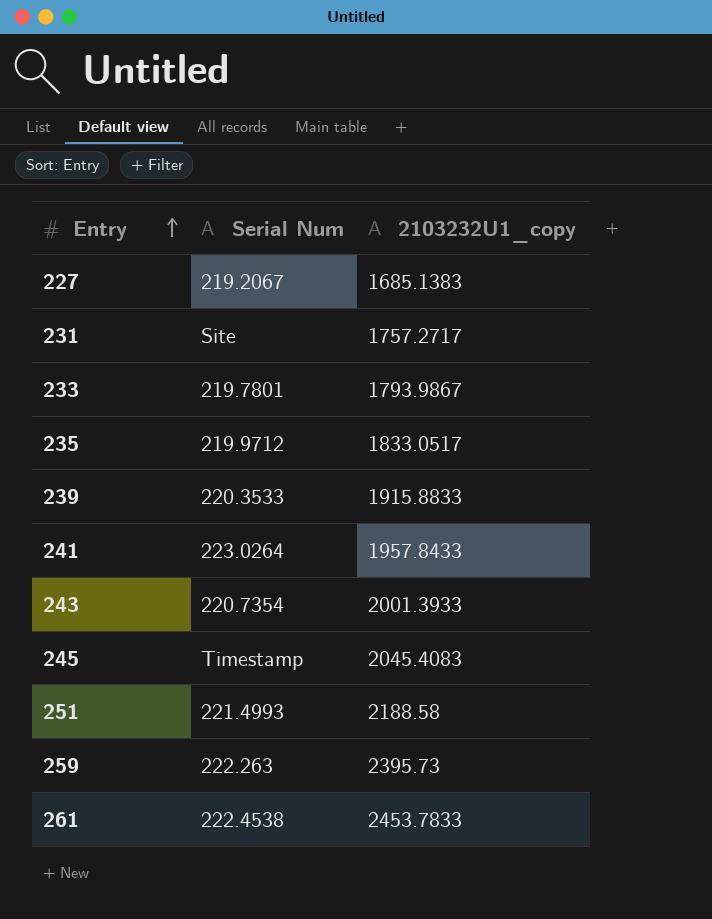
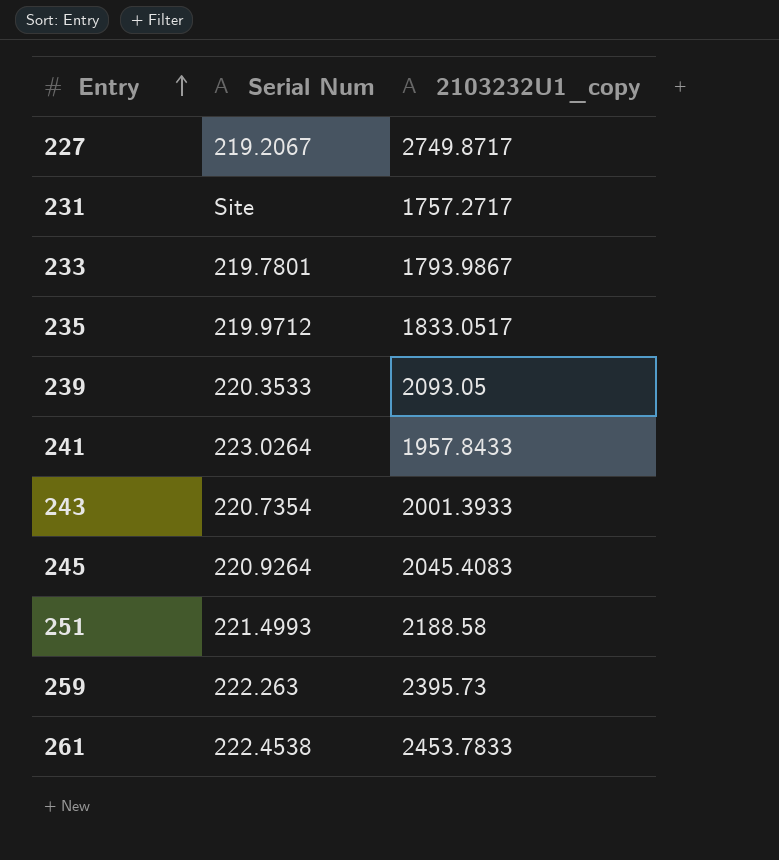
227 | 2103232U1_copy: 1685.1383 -> 2749.8717
239 | 2103232U1_copy: 1915.8833 -> 2093.05
245 | Serial Num: Timestamp -> 220.9264

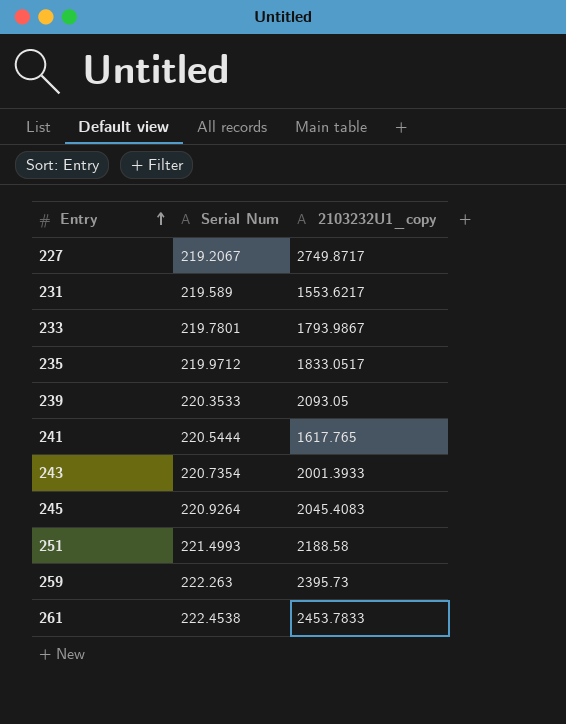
231 | Serial Num: Site -> 219.589
231 | 2103232U1_copy: 1757.2717 -> 1553.6217
241 | Serial Num: 223.0264 -> 220.5444
241 | 2103232U1_copy: 1957.8433 -> 1617.765

